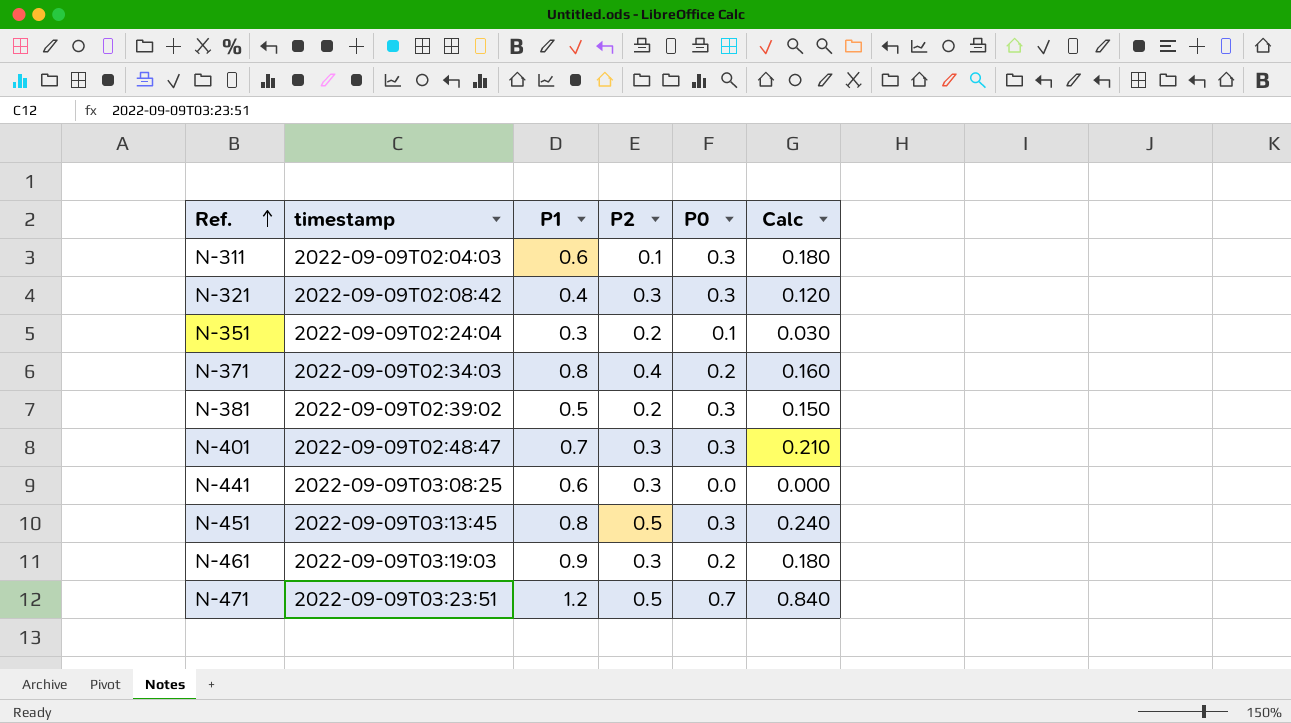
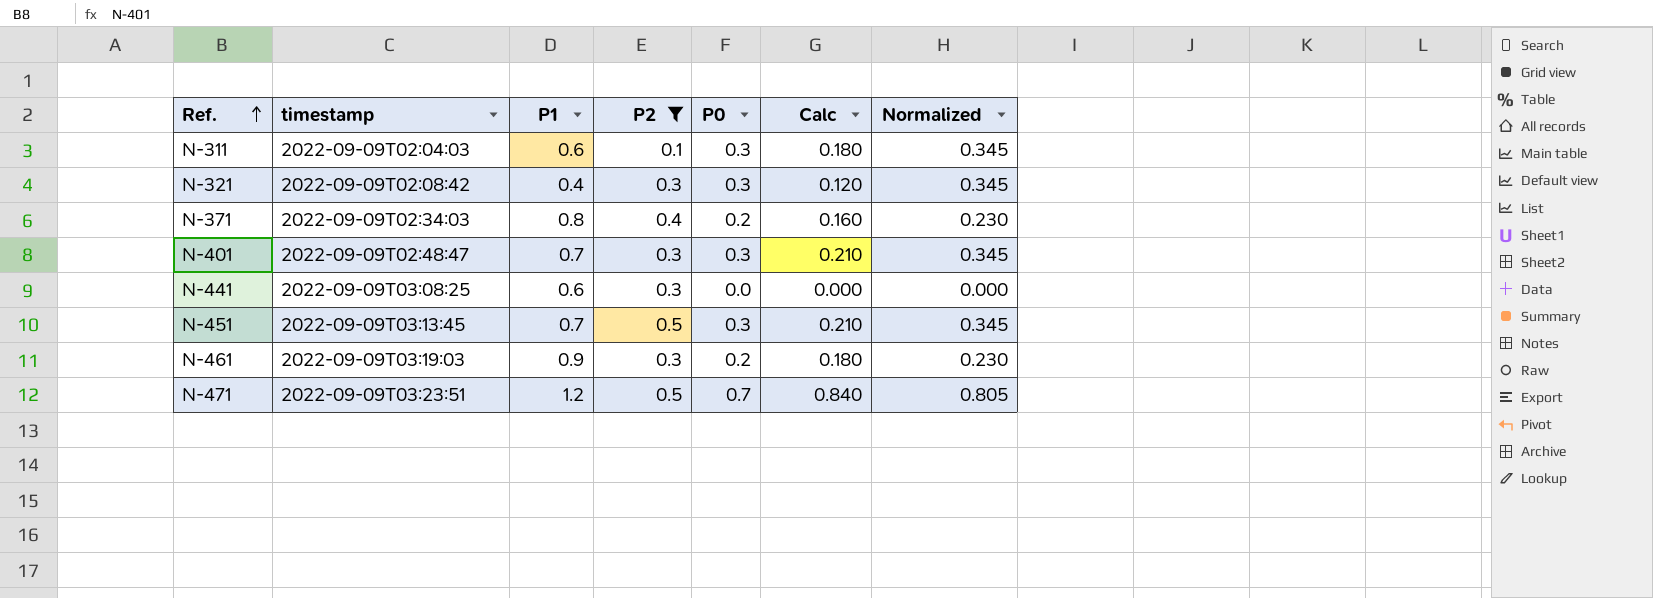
filter: none -> P2 != 0.2
column Normalized | formula: none -> [P0] * 1.15
N-451 | P1: 0.8 -> 0.7
N-451 | Calc: 0.240 -> 0.210

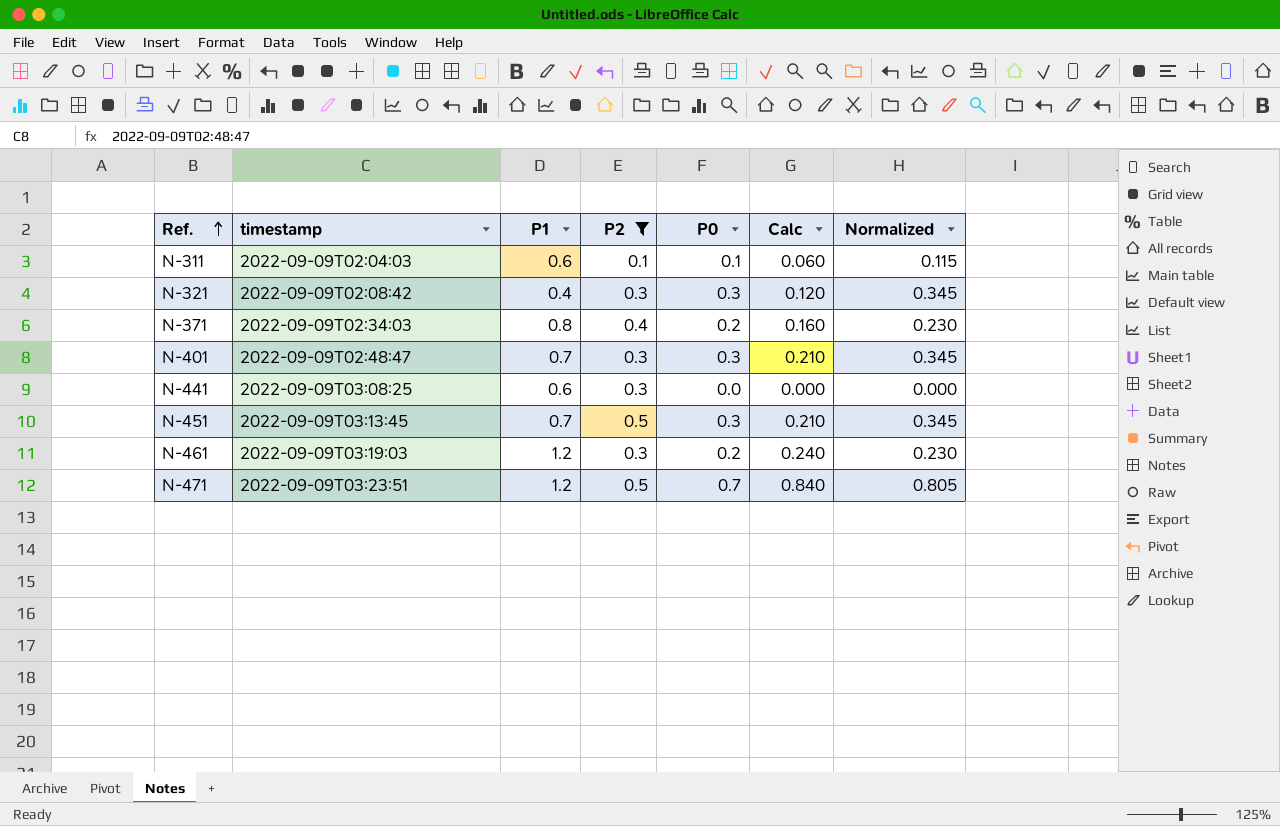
N-311 | P0: 0.3 -> 0.1
N-311 | Calc: 0.180 -> 0.060
N-311 | Normalized: 0.345 -> 0.115
N-461 | P1: 0.9 -> 1.2
N-461 | Calc: 0.180 -> 0.240

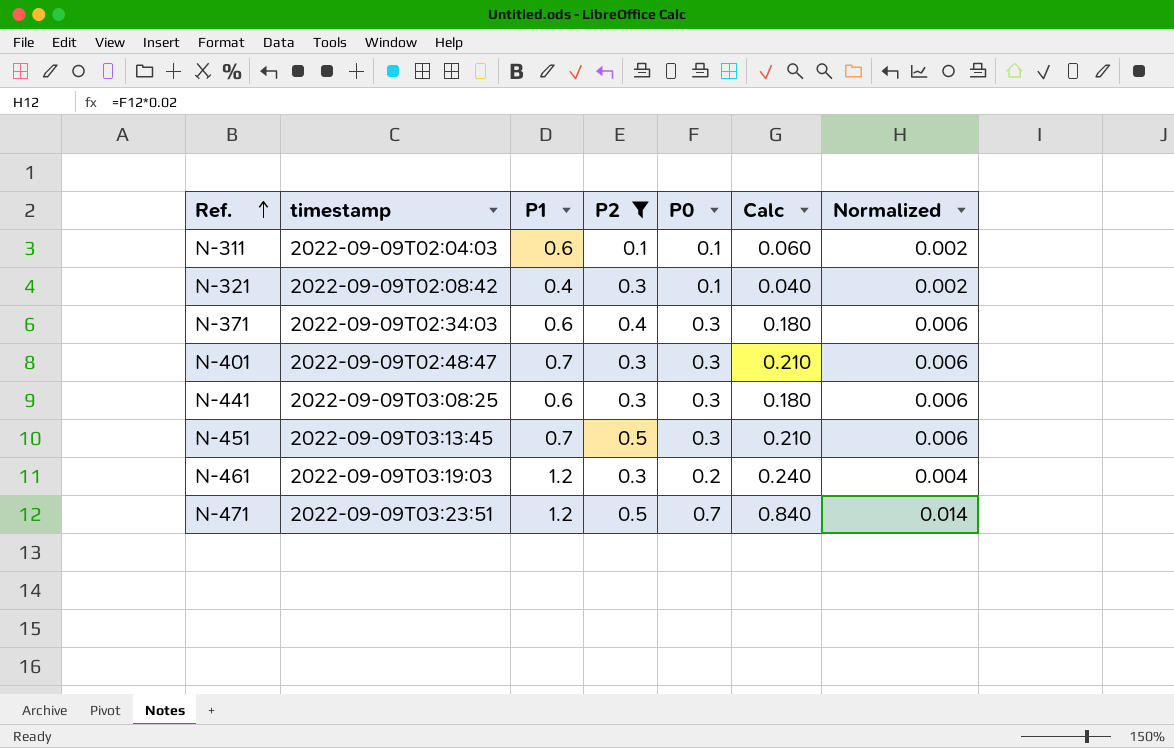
column Normalized | formula: [P0] * 1.15 -> [P0] * 0.02
N-321 | P0: 0.3 -> 0.1
N-321 | Calc: 0.120 -> 0.040
N-371 | P1: 0.8 -> 0.6
N-371 | P0: 0.2 -> 0.3
N-371 | Calc: 0.160 -> 0.180
N-441 | P0: 0.0 -> 0.3
N-441 | Calc: 0.000 -> 0.180

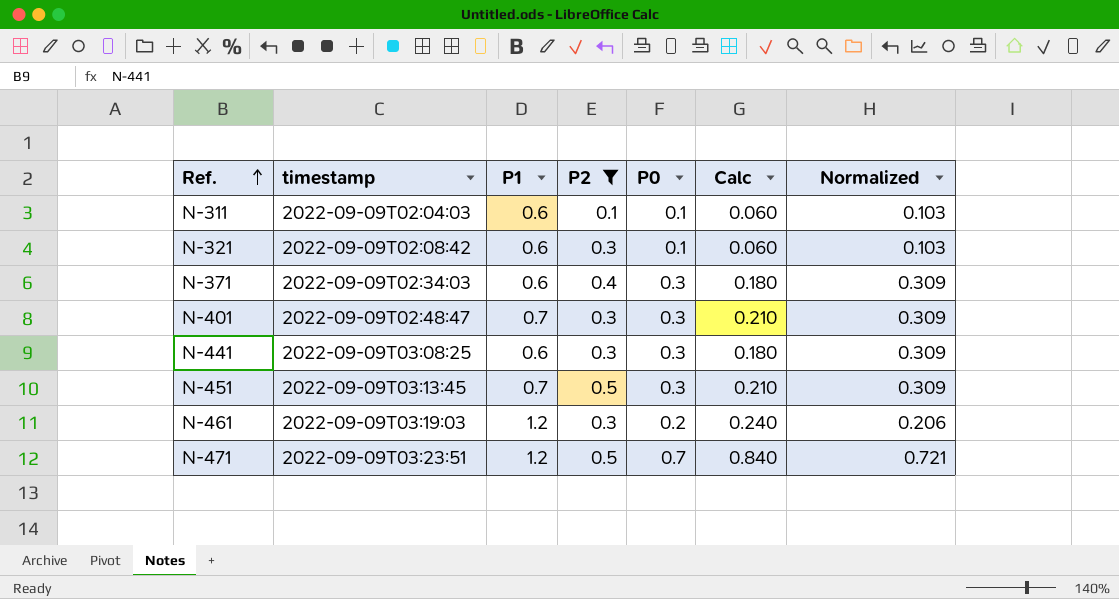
column Normalized | formula: [P0] * 0.02 -> [P0] * 1.03
N-321 | P1: 0.4 -> 0.6
N-321 | Calc: 0.040 -> 0.060

